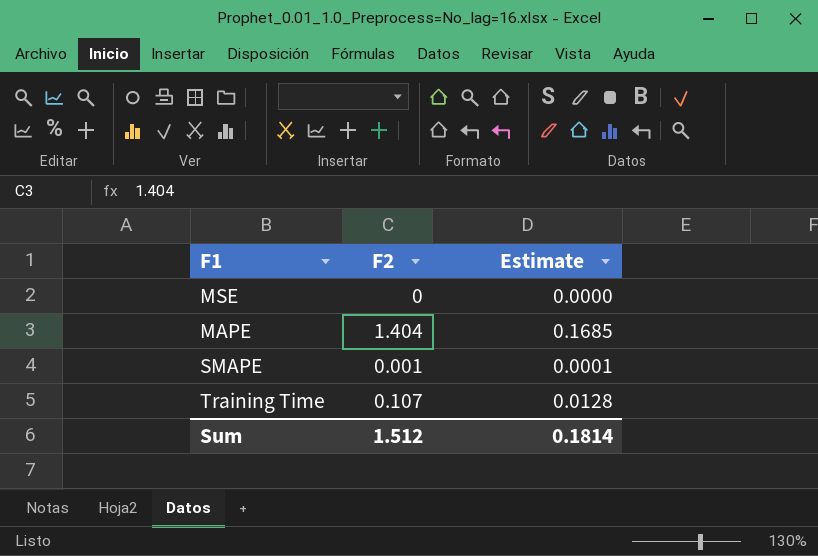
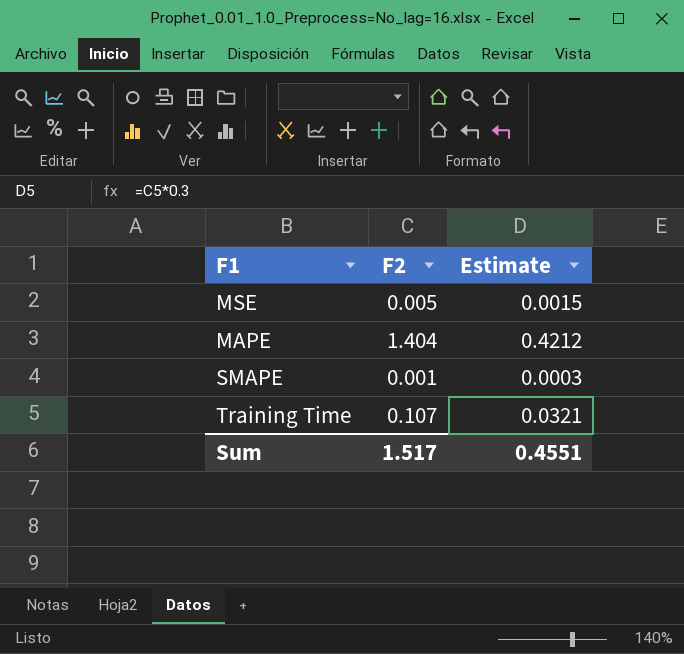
column Estimate | formula: [F2] * 0.12 -> [F2] * 0.3
MSE | F2: 0 -> 0.005
Sum | F2: 1.512 -> 1.517
Sum | Estimate: 0.1814 -> 0.4551

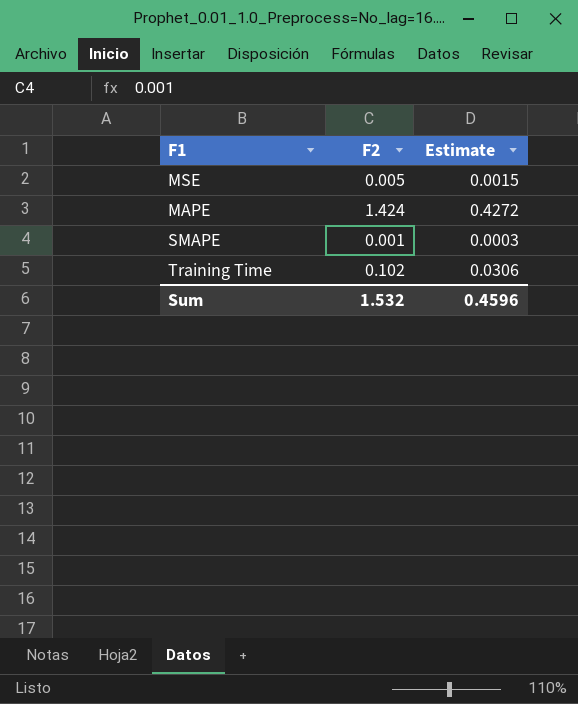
MAPE | F2: 1.404 -> 1.424
MAPE | Estimate: 0.4212 -> 0.4272
Training Time | F2: 0.107 -> 0.102
Training Time | Estimate: 0.0321 -> 0.0306
Sum | F2: 1.517 -> 1.532
Sum | Estimate: 0.4551 -> 0.4596

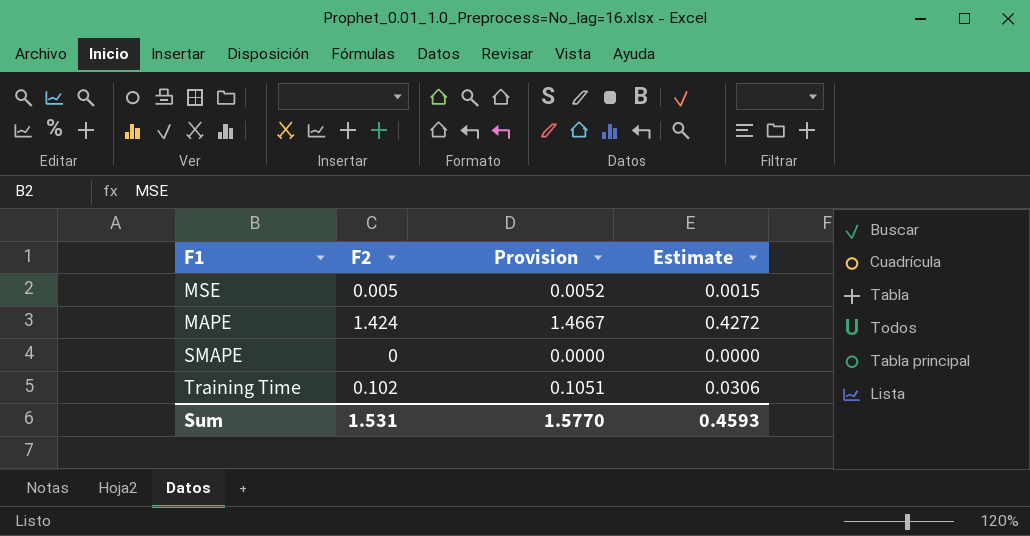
column Provision | formula: none -> [F2] * 1.03
SMAPE | F2: 0.001 -> 0
SMAPE | Estimate: 0.0003 -> 0.0000
Sum | F2: 1.532 -> 1.531
Sum | Estimate: 0.4596 -> 0.4593

